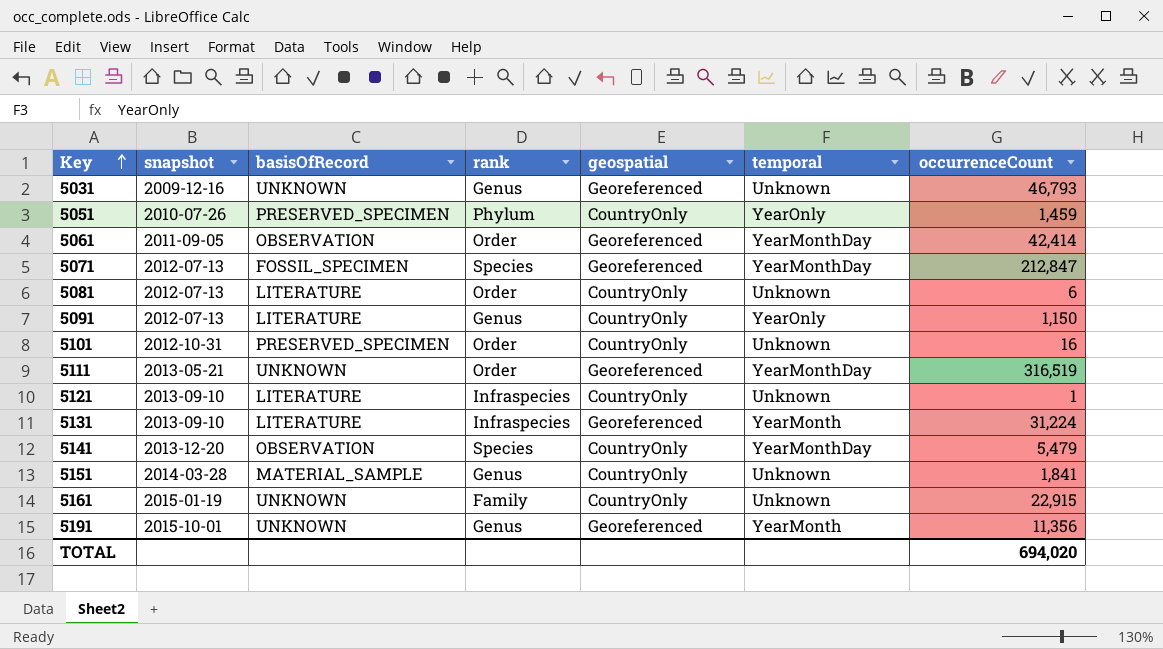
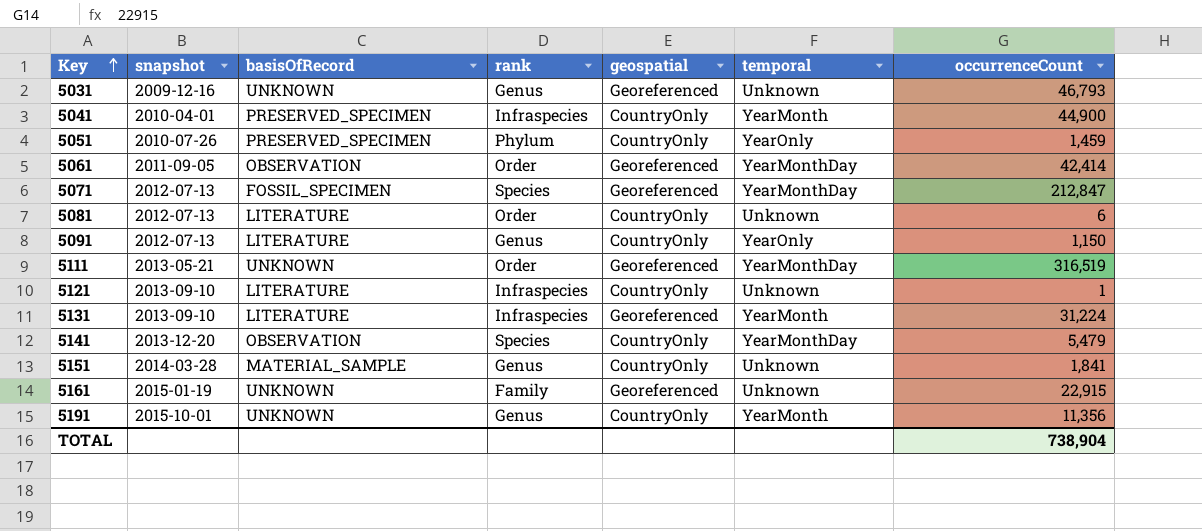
row 5101: 2012-10-31 | PRESERVED_SPECIMEN | Order | CountryOnly | Unknown | 16 -> none
row 5041: none -> 2010-04-01 | PRESERVED_SPECIMEN | Infraspecies | CountryOnly | YearMonth | 44,900
5161 | geospatial: CountryOnly -> Georeferenced
5191 | geospatial: Georeferenced -> CountryOnly
TOTAL | occurrenceCount: 694,020 -> 738,904

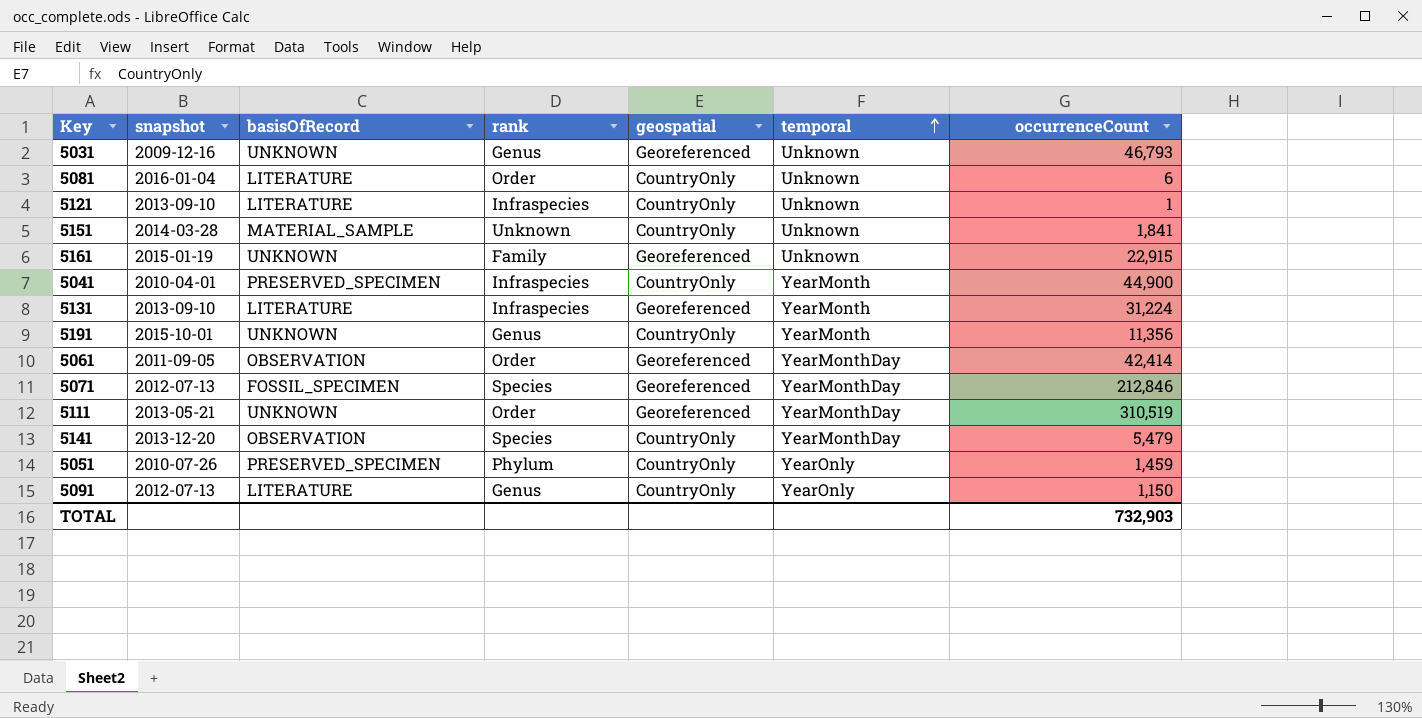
row order: Key ascending -> temporal ascending
5081 | snapshot: 2012-07-13 -> 2016-01-04
5151 | rank: Genus -> Unknown
5071 | occurrenceCount: 212,847 -> 212,846
5111 | occurrenceCount: 316,519 -> 310,519
TOTAL | occurrenceCount: 738,904 -> 732,903

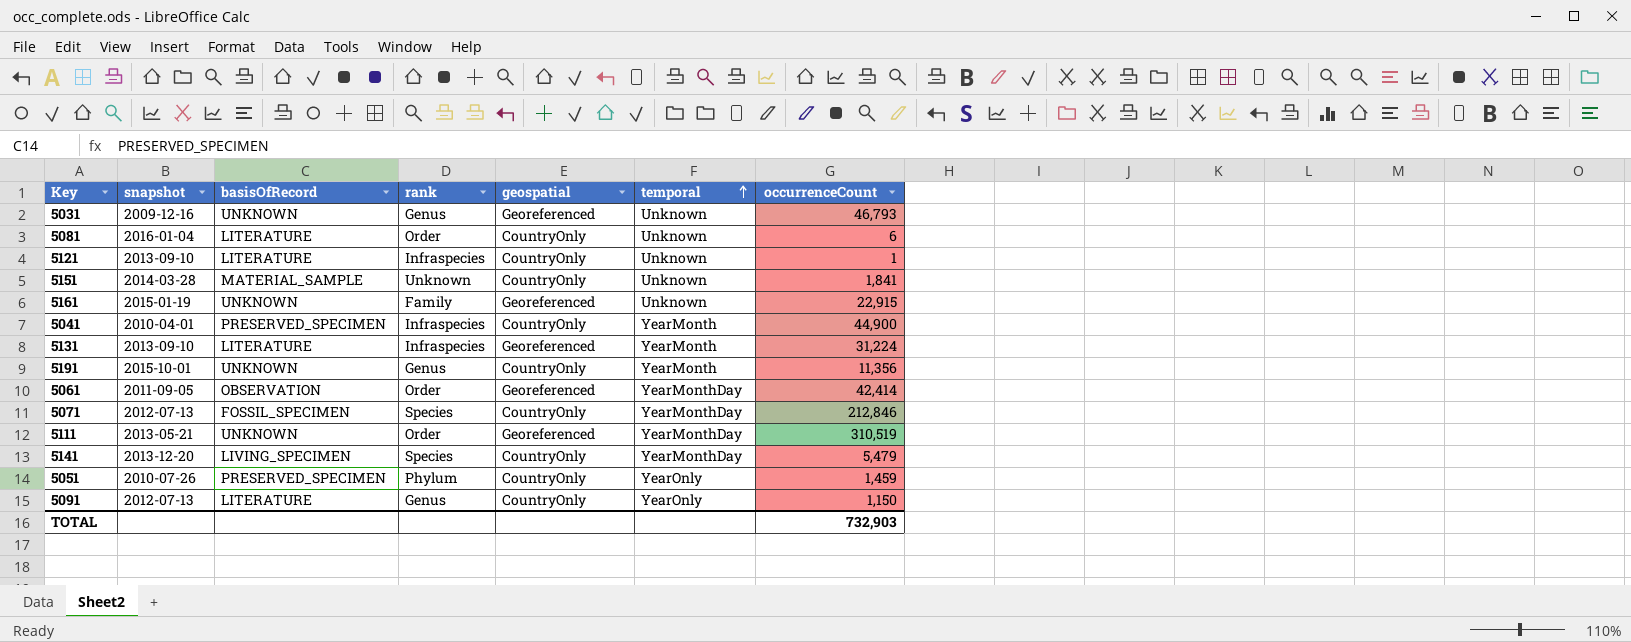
5071 | geospatial: Georeferenced -> CountryOnly
5141 | basisOfRecord: OBSERVATION -> LIVING_SPECIMEN

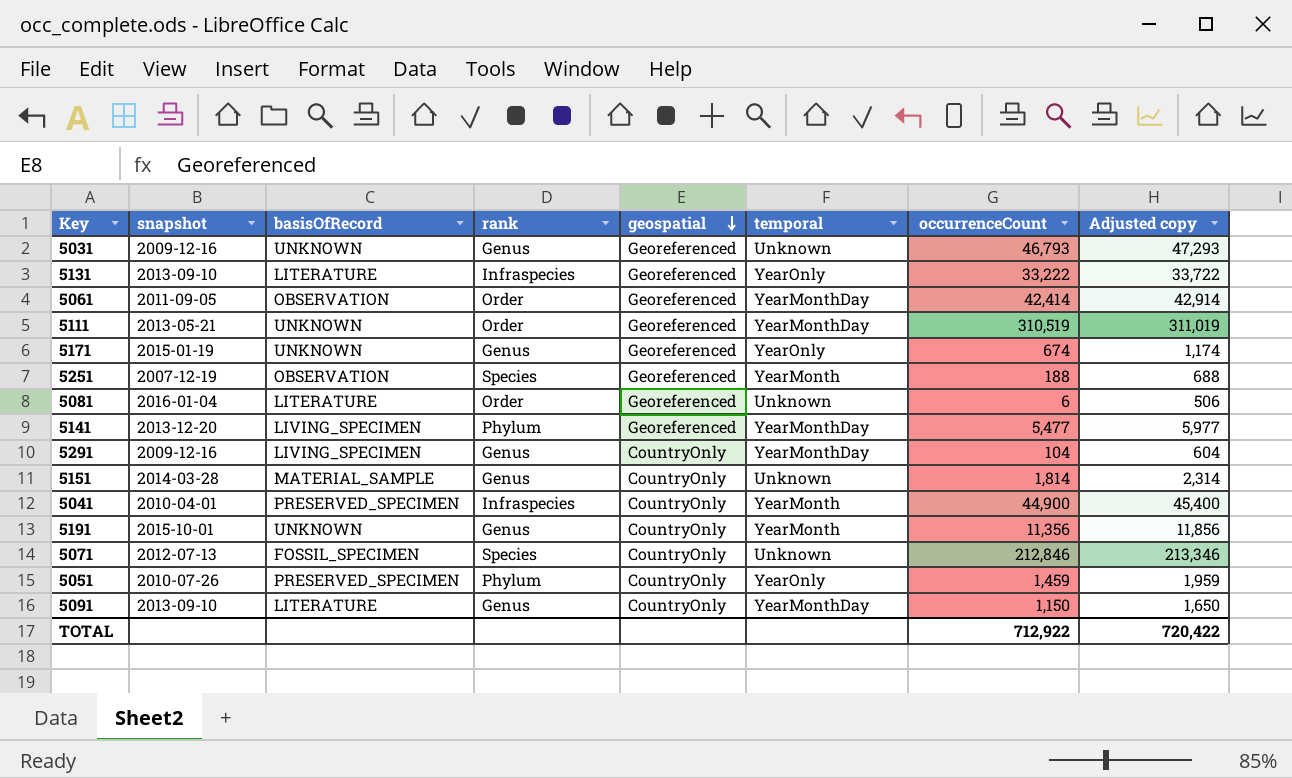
row order: temporal ascending -> geospatial descending
column Adjusted copy | formula: none -> [occurrenceCount] + 500
row 5121: 2013-09-10 | LITERATURE | Infraspecies | CountryOnly | Unknown | 1 -> none
row 5161: 2015-01-19 | UNKNOWN | Family | Georeferenced | Unknown | 22,915 -> none
5131 | temporal: YearMonth -> YearOnly
5131 | occurrenceCount: 31,224 -> 33,222
row 5171: none -> 2015-01-19 | UNKNOWN | Genus | Georeferenced | YearOnly | 674 | 1,174
row 5251: none -> 2007-12-19 | OBSERVATION | Species | Georeferenced | YearMonth | 188 | 688
5081 | geospatial: CountryOnly -> Georeferenced
5141 | rank: Species -> Phylum
5141 | geospatial: CountryOnly -> Georeferenced
5141 | occurrenceCount: 5,479 -> 5,477
row 5291: none -> 2009-12-16 | LIVING_SPECIMEN | Genus | CountryOnly | YearMonthDay | 104 | 604
5151 | rank: Unknown -> Genus
5151 | occurrenceCount: 1,841 -> 1,814
5071 | temporal: YearMonthDay -> Unknown
5091 | snapshot: 2012-07-13 -> 2013-09-10
5091 | temporal: YearOnly -> YearMonthDay
TOTAL | occurrenceCount: 732,903 -> 712,922

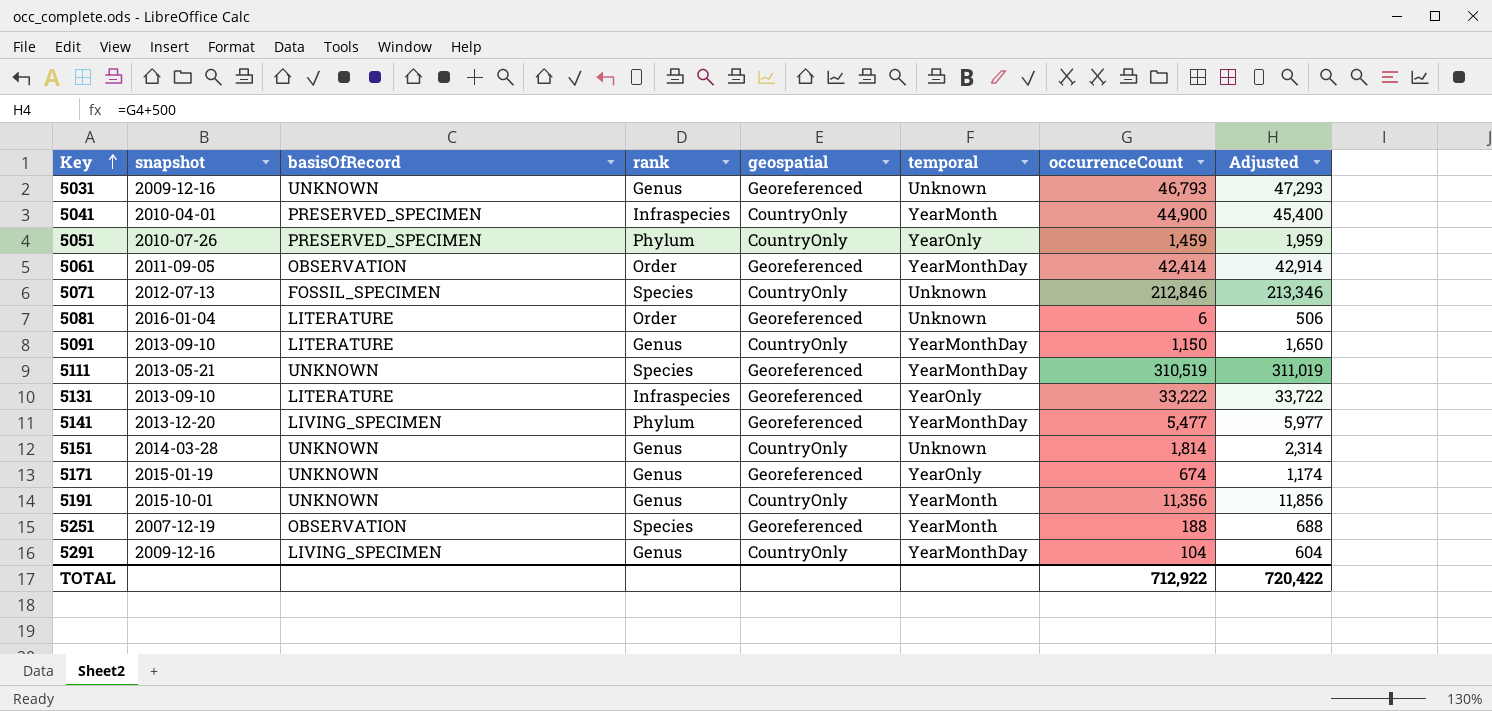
row order: geospatial descending -> Key ascending
column name: Adjusted copy -> Adjusted
5111 | rank: Order -> Species
5151 | basisOfRecord: MATERIAL_SAMPLE -> UNKNOWN

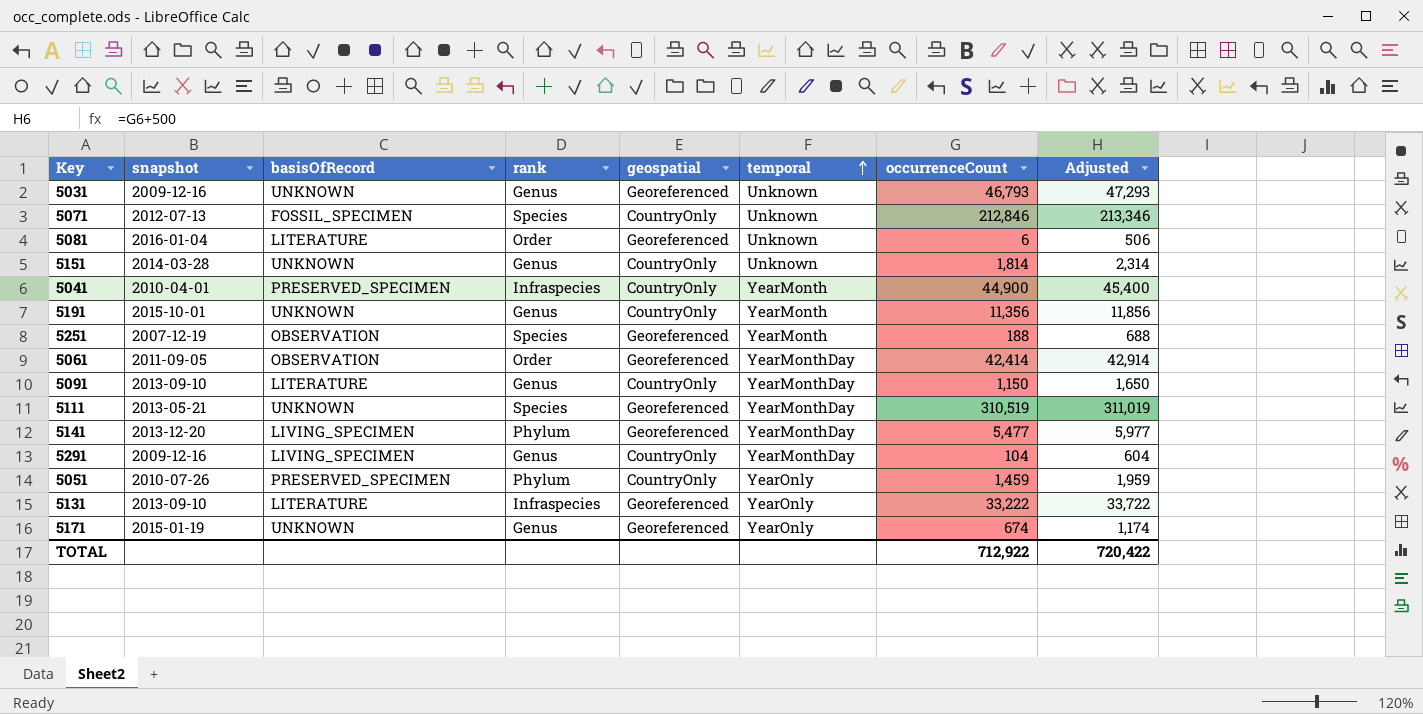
row order: Key ascending -> temporal ascending

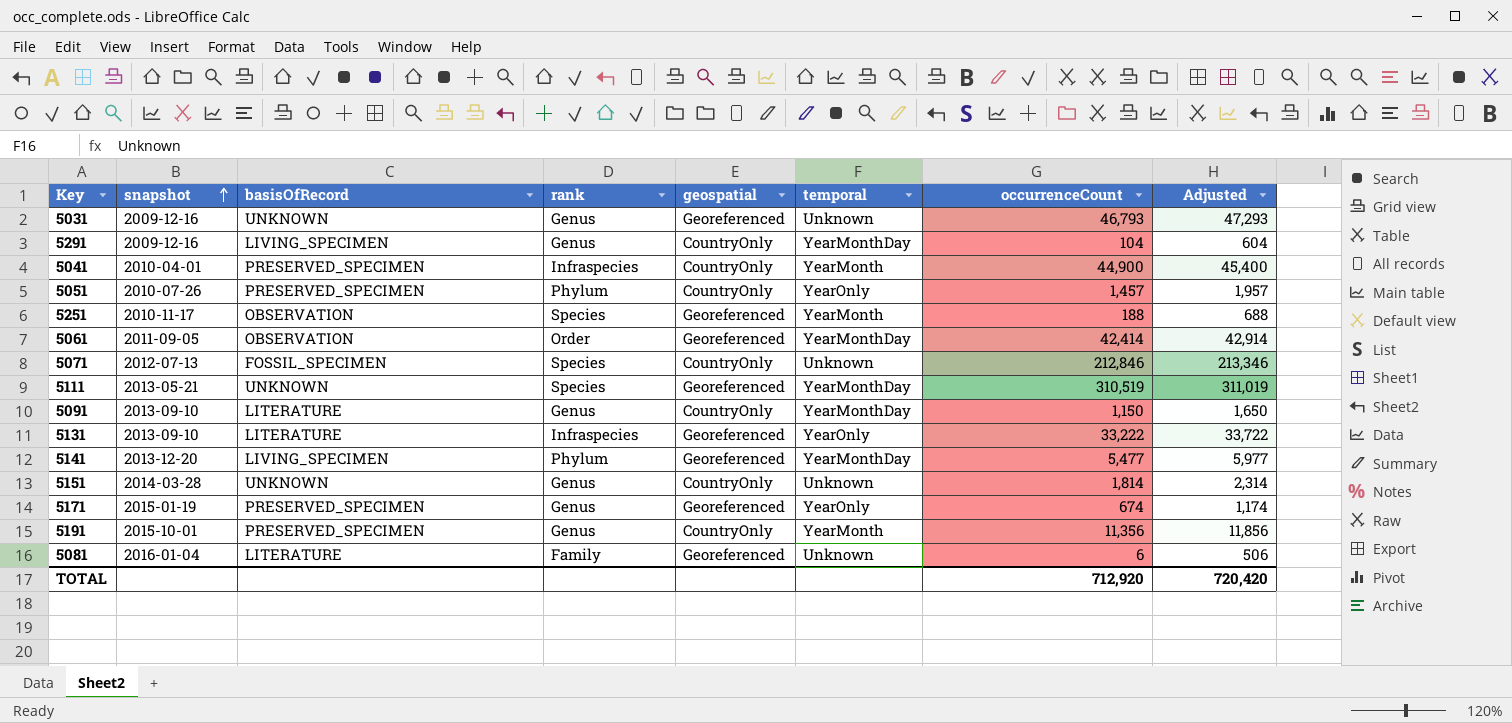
row order: temporal ascending -> snapshot ascending
5051 | occurrenceCount: 1,459 -> 1,457
5051 | Adjusted: 1,959 -> 1,957
5251 | snapshot: 2007-12-19 -> 2010-11-17
5171 | basisOfRecord: UNKNOWN -> PRESERVED_SPECIMEN
5191 | basisOfRecord: UNKNOWN -> PRESERVED_SPECIMEN
5081 | rank: Order -> Family
TOTAL | occurrenceCount: 712,922 -> 712,920
TOTAL | Adjusted: 720,422 -> 720,420

